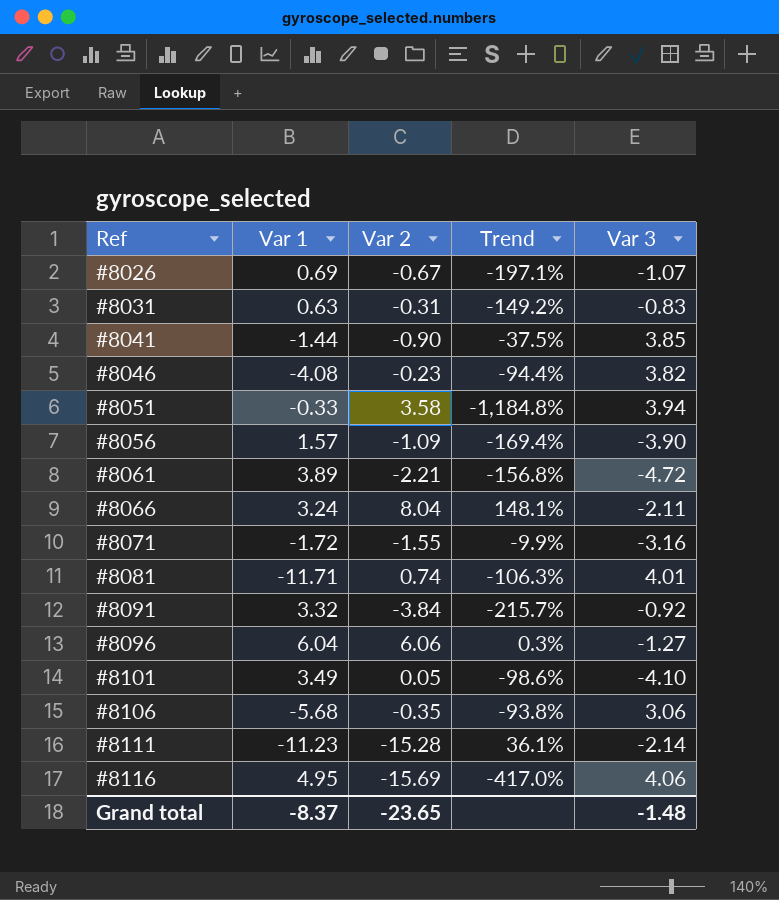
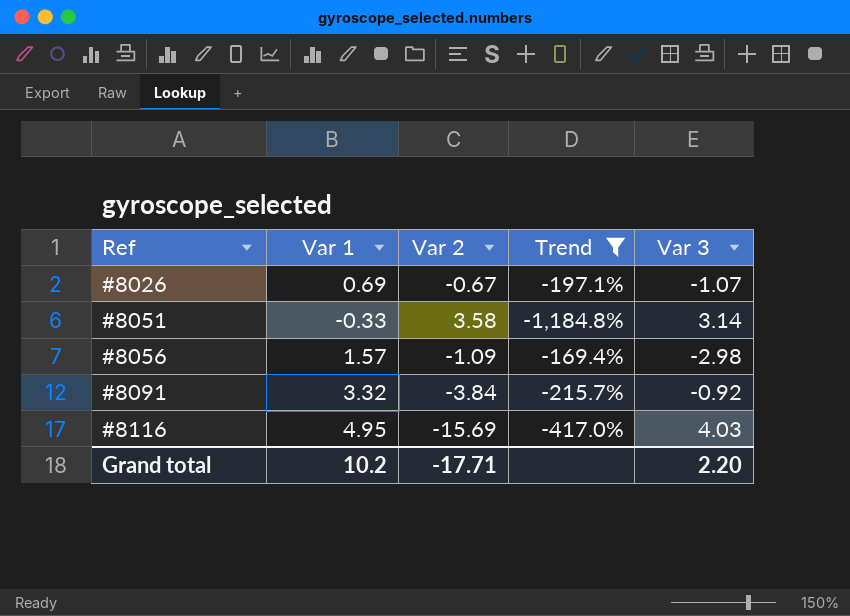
filter: none -> Trend <= -169.4%
#8051 | Var 3: 3.94 -> 3.14
#8056 | Var 3: -3.90 -> -2.98
#8116 | Var 3: 4.06 -> 4.03
Grand total | Var 1: -8.37 -> 10.2
Grand total | Var 2: -23.65 -> -17.71
Grand total | Var 3: -1.48 -> 2.20

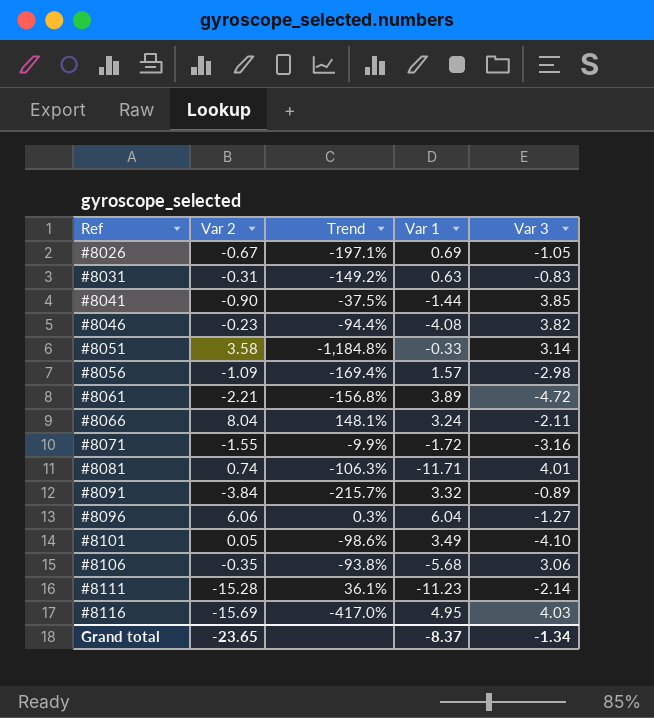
filter: Trend <= -169.4% -> none
column Var 1 | position: 2 -> 4
#8026 | Var 3: -1.07 -> -1.05
#8091 | Var 3: -0.92 -> -0.89
Grand total | Var 2: -17.71 -> -23.65
Grand total | Var 1: 10.2 -> -8.37
Grand total | Var 3: 2.20 -> -1.34

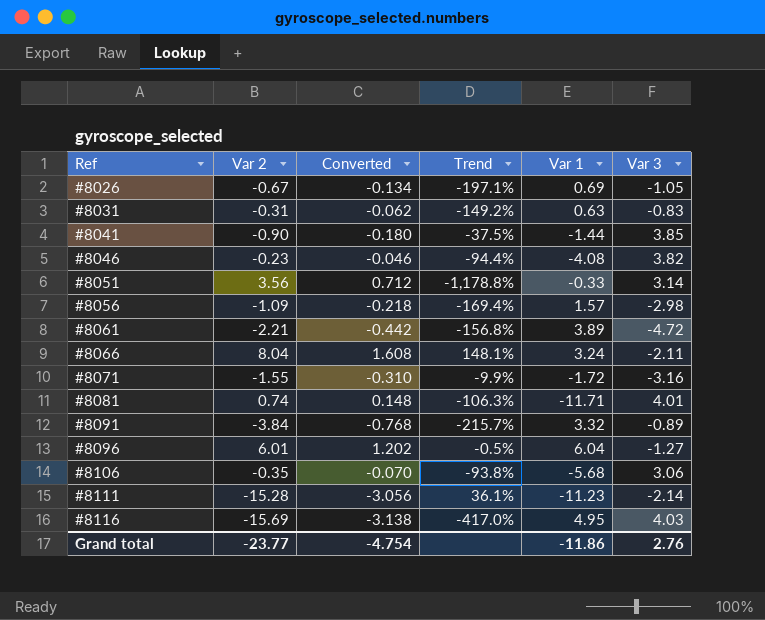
column Converted | formula: none -> [Var 2] * 0.2
row #8101: 0.05 | -98.6% | 3.49 | -4.10 -> none
#8051 | Var 2: 3.58 -> 3.56
#8051 | Trend: -1,184.8% -> -1,178.8%
#8096 | Var 2: 6.06 -> 6.01
#8096 | Trend: 0.3% -> -0.5%
Grand total | Var 2: -23.65 -> -23.77
Grand total | Var 1: -8.37 -> -11.86
Grand total | Var 3: -1.34 -> 2.76

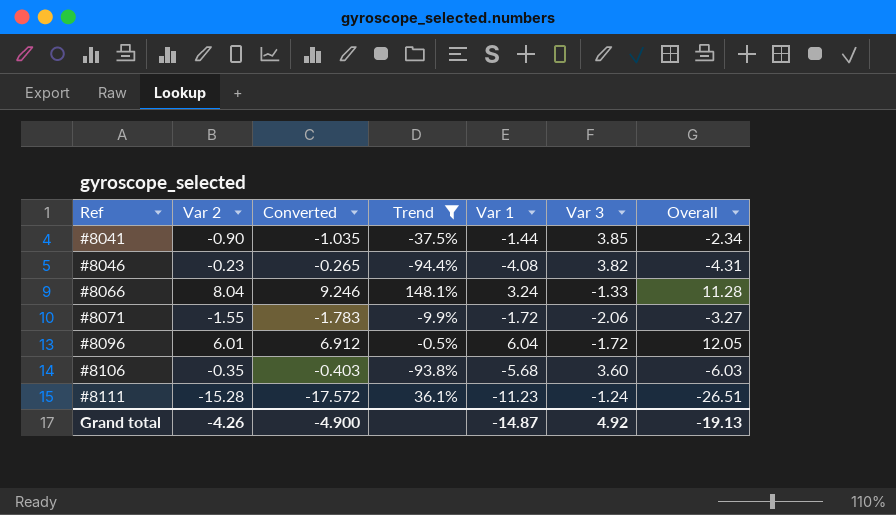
filter: none -> Trend >= -94.4%
column Converted | formula: [Var 2] * 0.2 -> [Var 2] * 1.15
column Overall | formula: none -> [Var 2] + [Var 1]
#8066 | Var 3: -2.11 -> -1.33
#8071 | Var 3: -3.16 -> -2.06
#8096 | Var 3: -1.27 -> -1.72
#8106 | Var 3: 3.06 -> 3.60
#8111 | Var 3: -2.14 -> -1.24
Grand total | Var 2: -23.77 -> -4.26
Grand total | Converted: -4.754 -> -4.900
Grand total | Var 1: -11.86 -> -14.87
Grand total | Var 3: 2.76 -> 4.92

